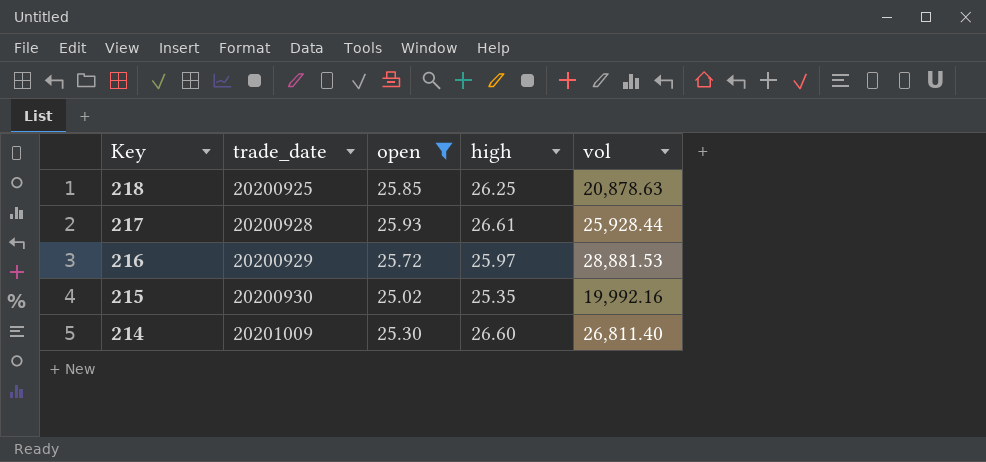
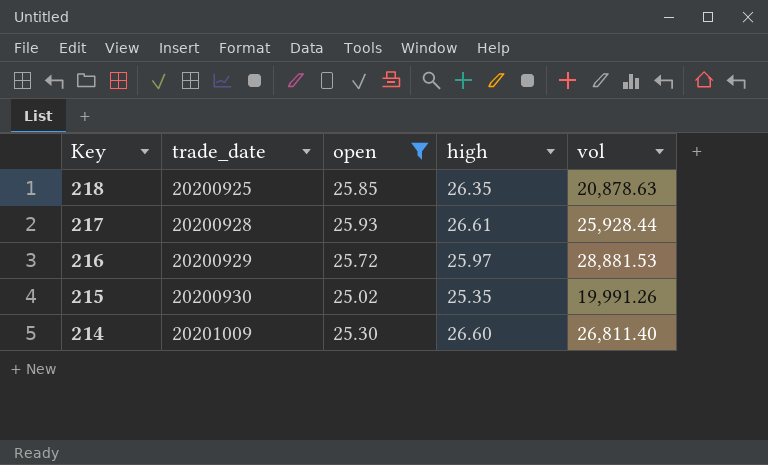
218 | high: 26.25 -> 26.35
215 | vol: 19,992.16 -> 19,991.26

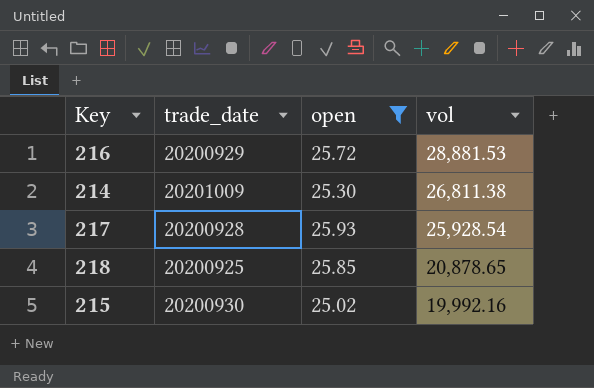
row order: Key descending -> vol descending
column high | position: 4 -> none
214 | vol: 26,811.40 -> 26,811.38
217 | vol: 25,928.44 -> 25,928.54
218 | vol: 20,878.63 -> 20,878.65
215 | vol: 19,991.26 -> 19,992.16

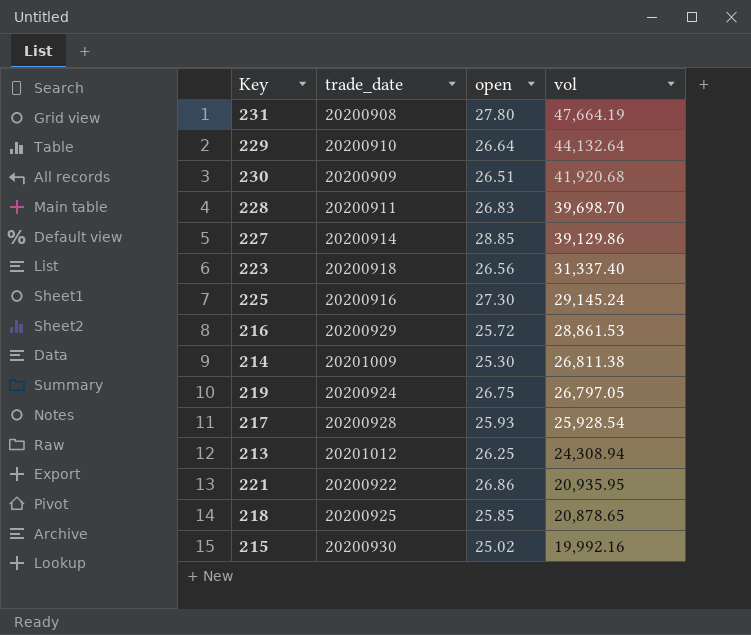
filter: open <= 25.93 -> none
216 | vol: 28,881.53 -> 28,861.53

